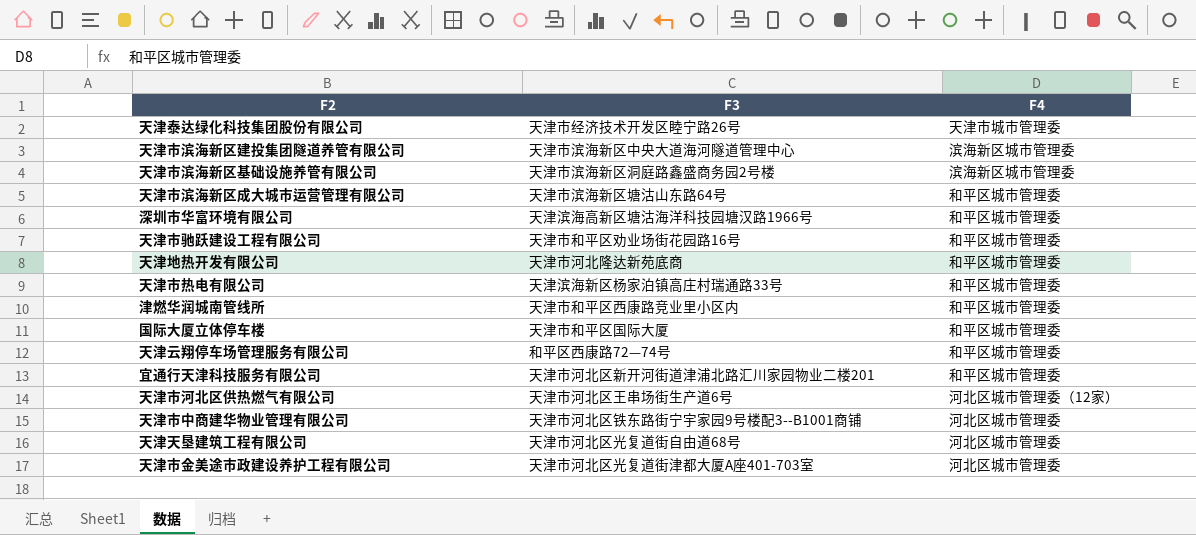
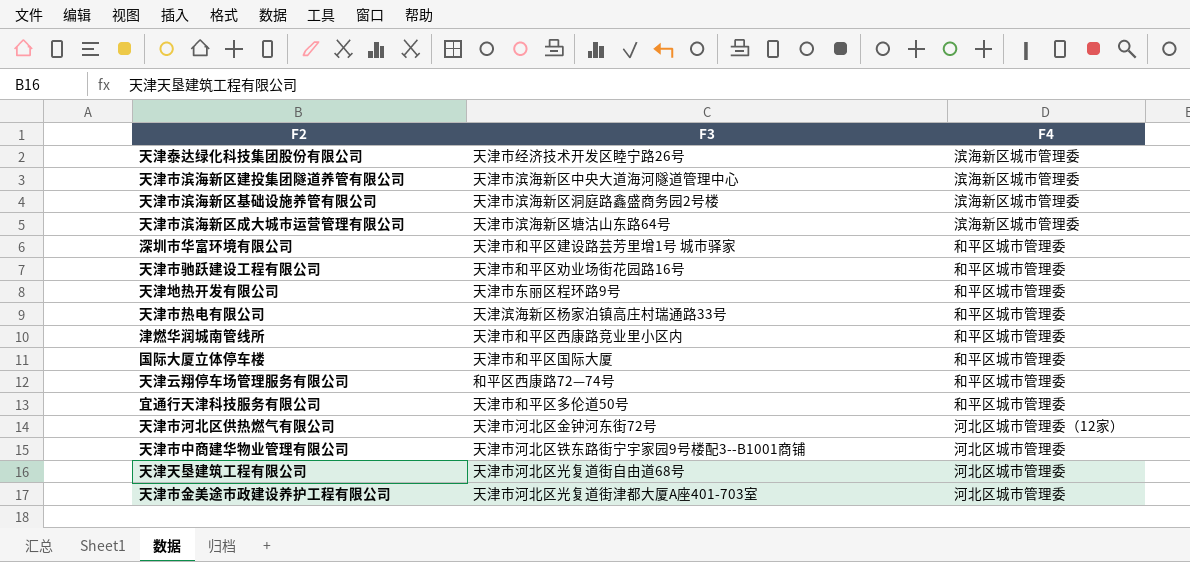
天津泰达绿化科技集团股份有限公司 | F4: 天津市城市管理委 -> 滨海新区城市管理委
天津市滨海新区成大城市运营管理有限公司 | F4: 和平区城市管理委 -> 滨海新区城市管理委
深圳市华富环境有限公司 | F3: 天津滨海高新区塘沽海洋科技园塘汉路1966号 -> 天津市和平区建设路芸芳里增1号 城市驿家
天津地热开发有限公司 | F3: 天津市河北隆达新苑底商 -> 天津市东丽区程环路9号
宜通行天津科技服务有限公司 | F3: 天津市河北区新开河街道津浦北路汇川家园物业二楼201 -> 天津市和平区多伦道50号
天津市河北区供热燃气有限公司 | F3: 天津市河北区王串场街生产道6号 -> 天津市河北区金钟河东街72号

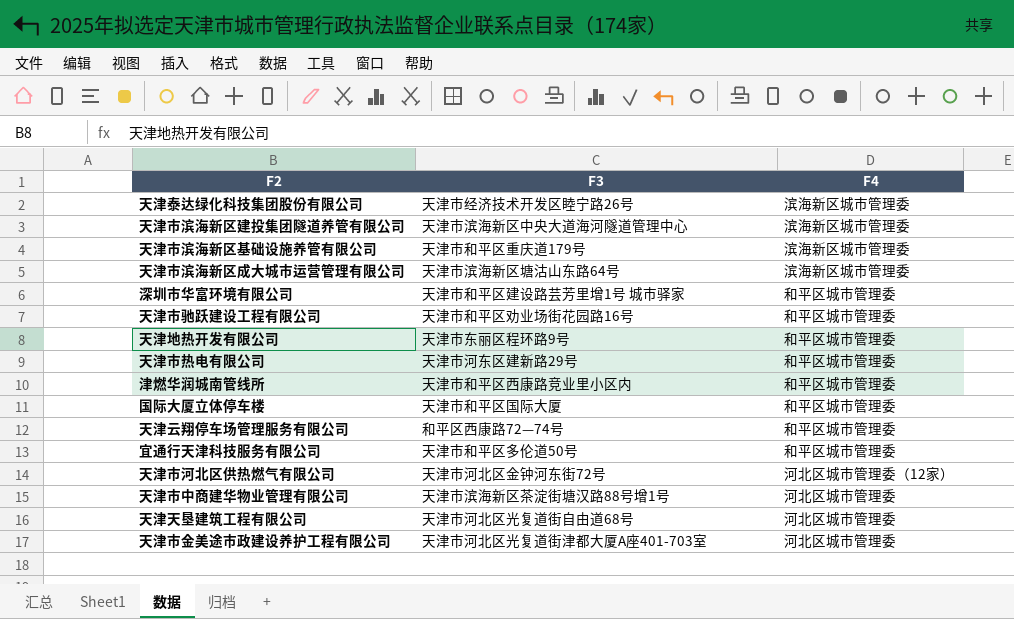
天津市滨海新区基础设施养管有限公司 | F3: 天津市滨海新区洞庭路鑫盛商务园2号楼 -> 天津市和平区重庆道179号
天津市热电有限公司 | F3: 天津滨海新区杨家泊镇高庄村瑞通路33号 -> 天津市河东区建新路29号
天津市中商建华物业管理有限公司 | F3: 天津市河北区铁东路街宁宇家园9号楼配3--B1001商铺 -> 天津市滨海新区茶淀街塘汉路88号增1号

